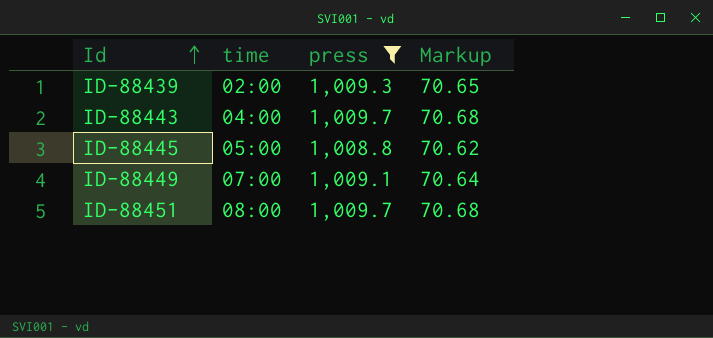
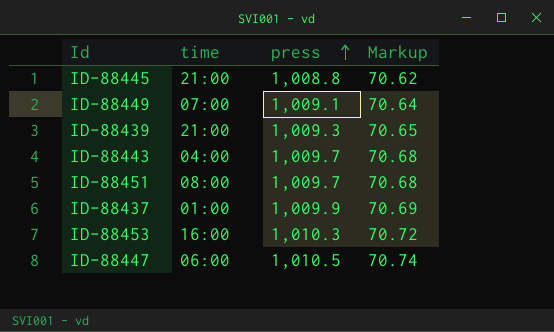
filter: press <= 1,009.7 -> none
row order: Id ascending -> press ascending
ID-88445 | time: 05:00 -> 21:00
ID-88439 | time: 02:00 -> 21:00

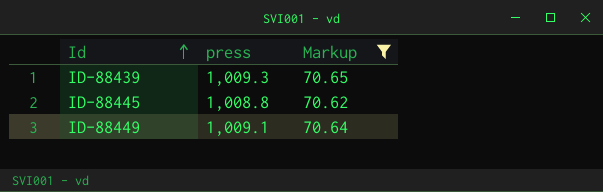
filter: none -> Markup <= 70.65
row order: press ascending -> Id ascending
column time | position: 2 -> none

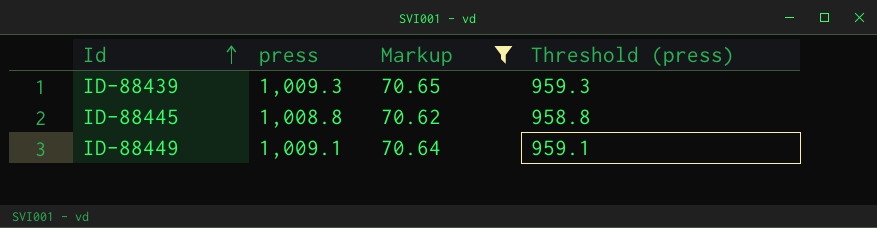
column Threshold (press) | formula: none -> [press] - 50

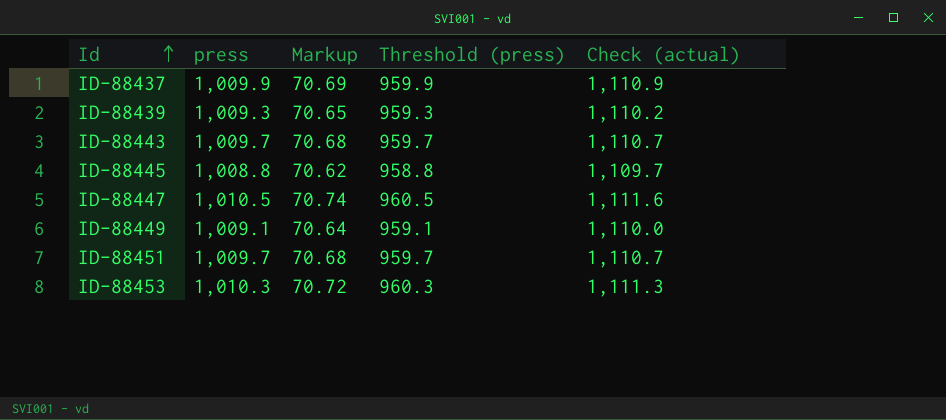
filter: Markup <= 70.65 -> none
column Check (actual) | formula: none -> [press] * 1.1

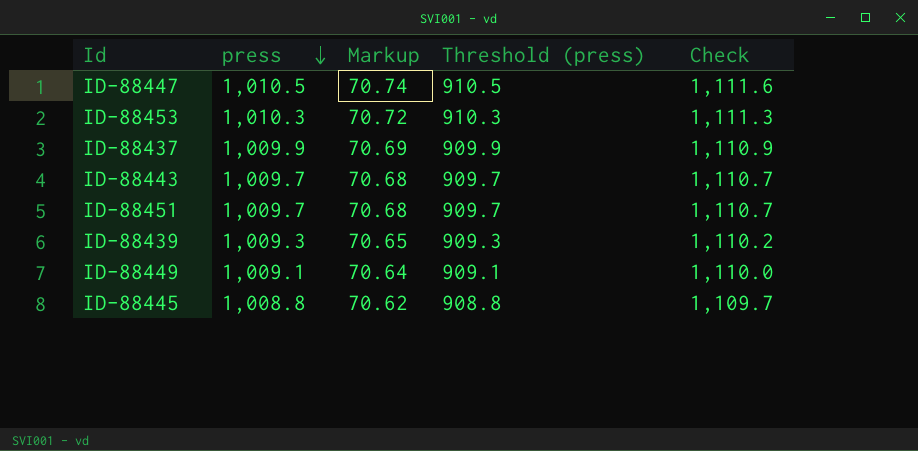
row order: Id ascending -> press descending
column Threshold (press) | formula: [press] - 50 -> [press] - 100
column name: Check (actual) -> Check

